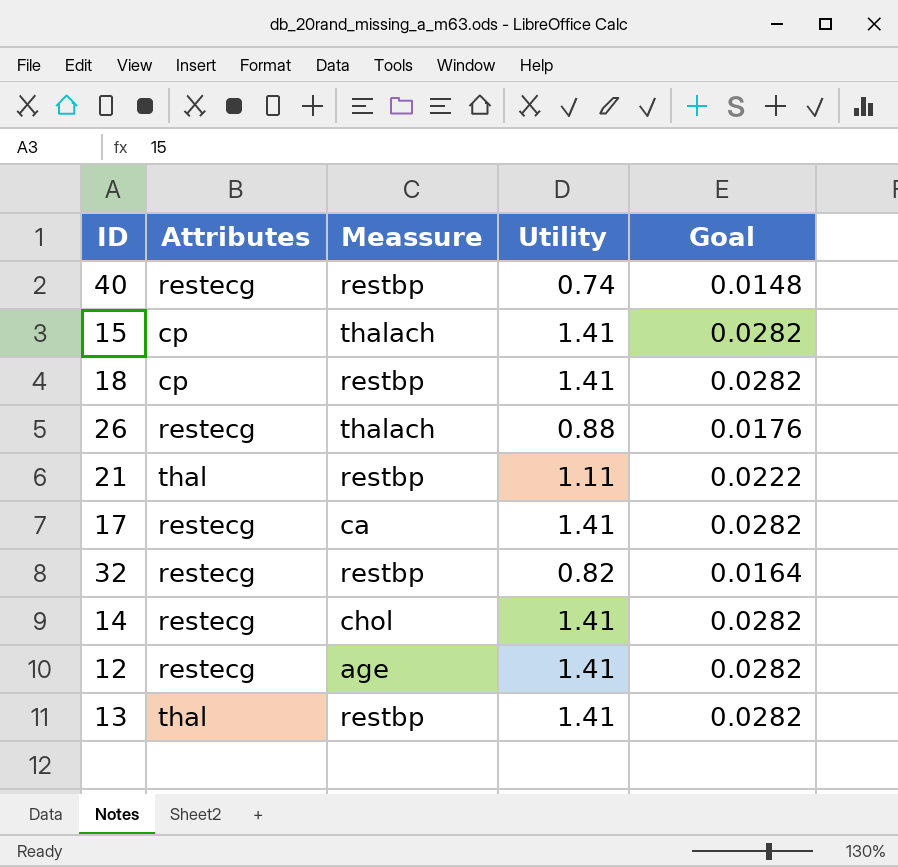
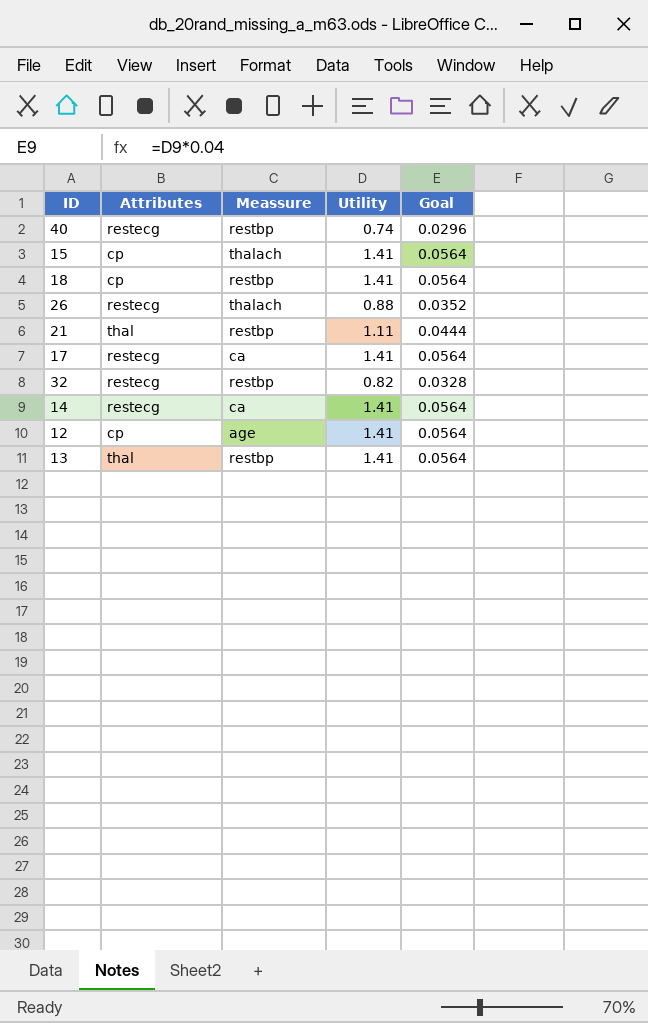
column Goal | formula: [Utility] * 0.02 -> [Utility] * 0.04
14 | Meassure: chol -> ca
12 | Attributes: restecg -> cp

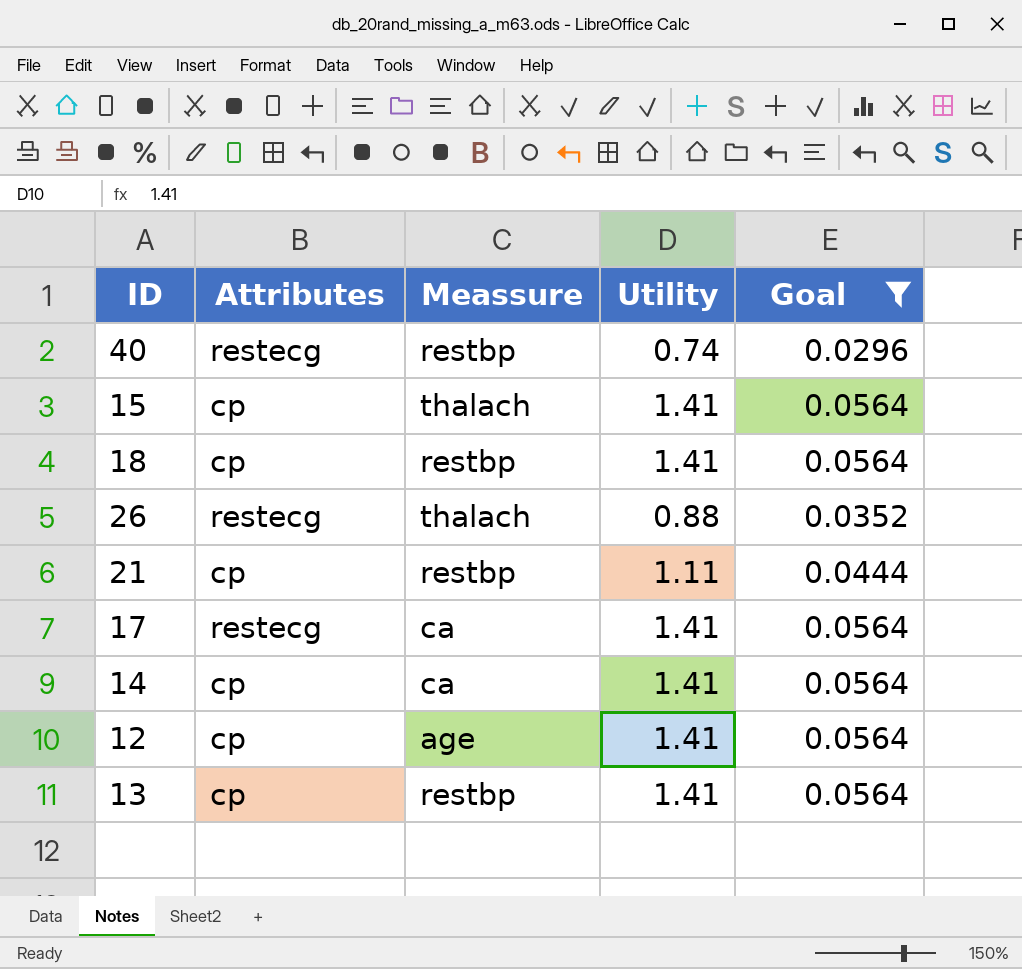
filter: none -> Goal != 0.0328
21 | Attributes: thal -> cp
14 | Attributes: restecg -> cp
13 | Attributes: thal -> cp

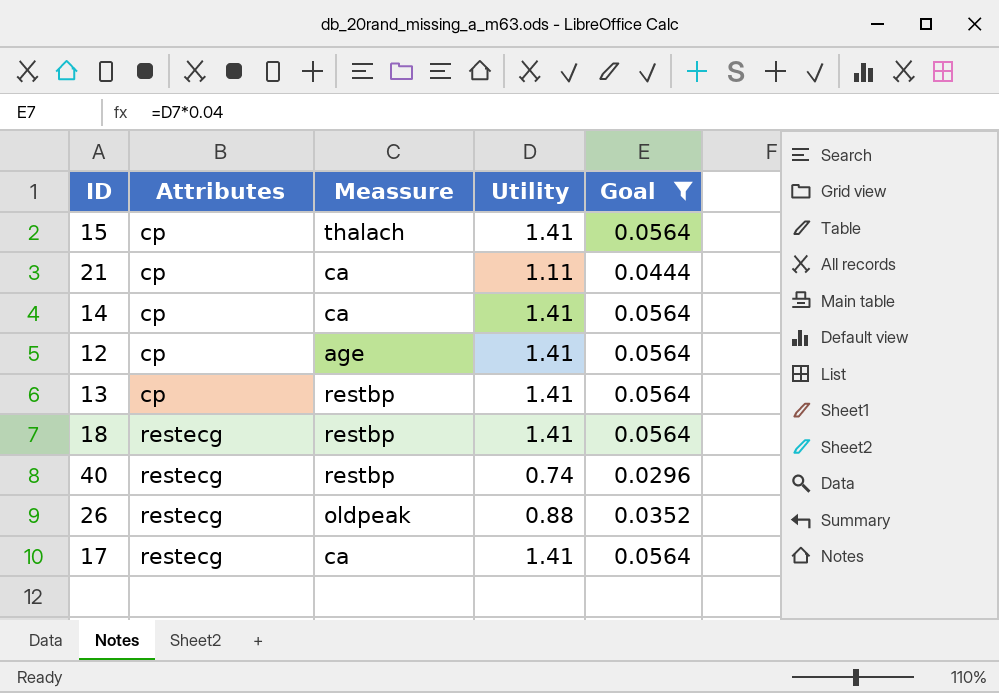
row order: none -> Attributes ascending
21 | Meassure: restbp -> ca
18 | Attributes: cp -> restecg
26 | Meassure: thalach -> oldpeak

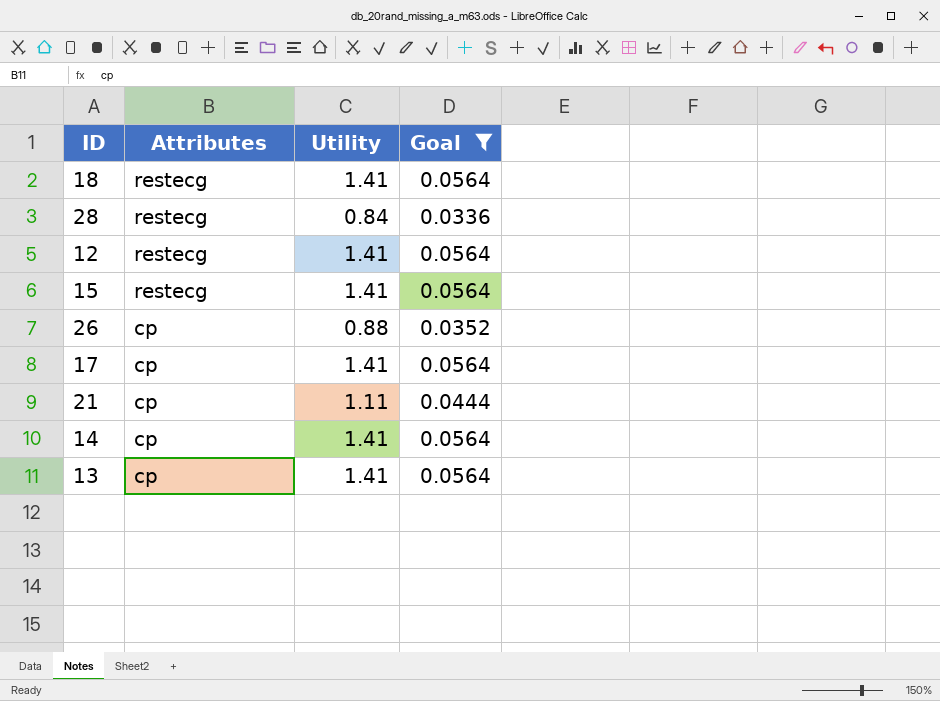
row order: Attributes ascending -> Attributes descending
column Meassure | position: 3 -> none
row 40: restecg | restbp | 0.74 | 0.0296 -> none
row 28: none -> restecg | 0.84 | 0.0336
12 | Attributes: cp -> restecg
15 | Attributes: cp -> restecg
26 | Attributes: restecg -> cp
17 | Attributes: restecg -> cp

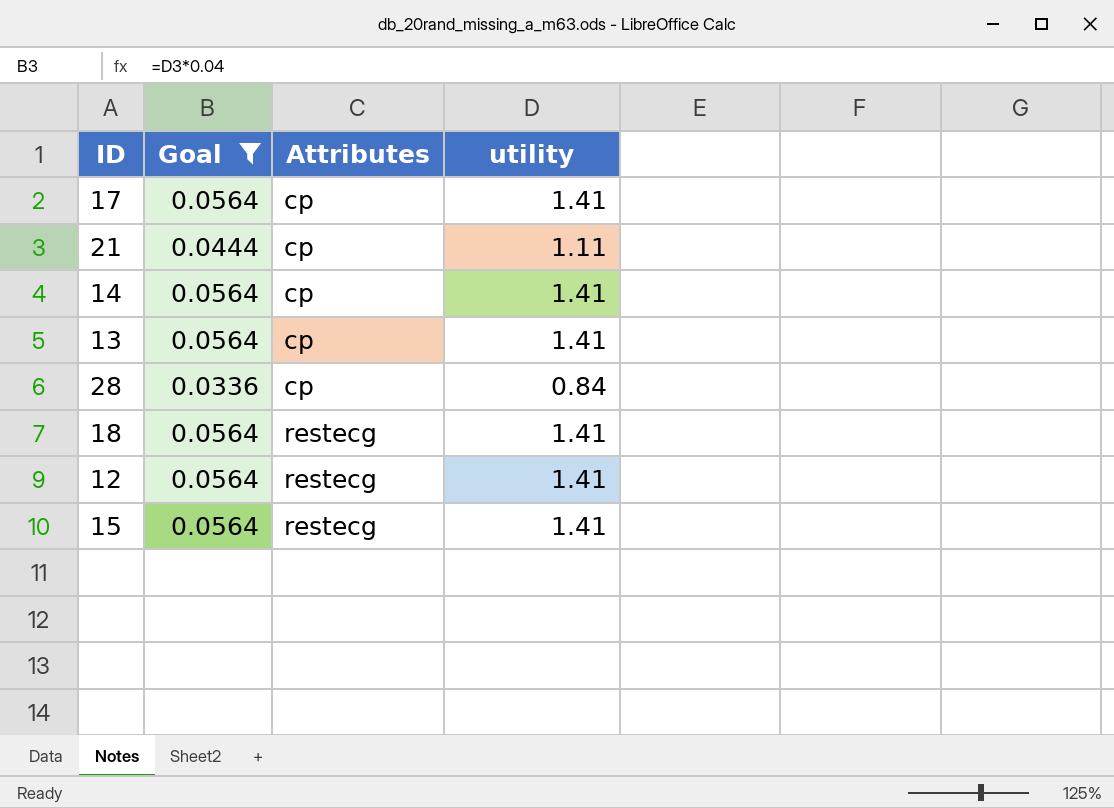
row order: Attributes descending -> Attributes ascending
column Goal | position: 4 -> 2
column name: Utility -> utility
row 26: cp | 0.88 | 0.0352 -> none
28 | Attributes: restecg -> cp

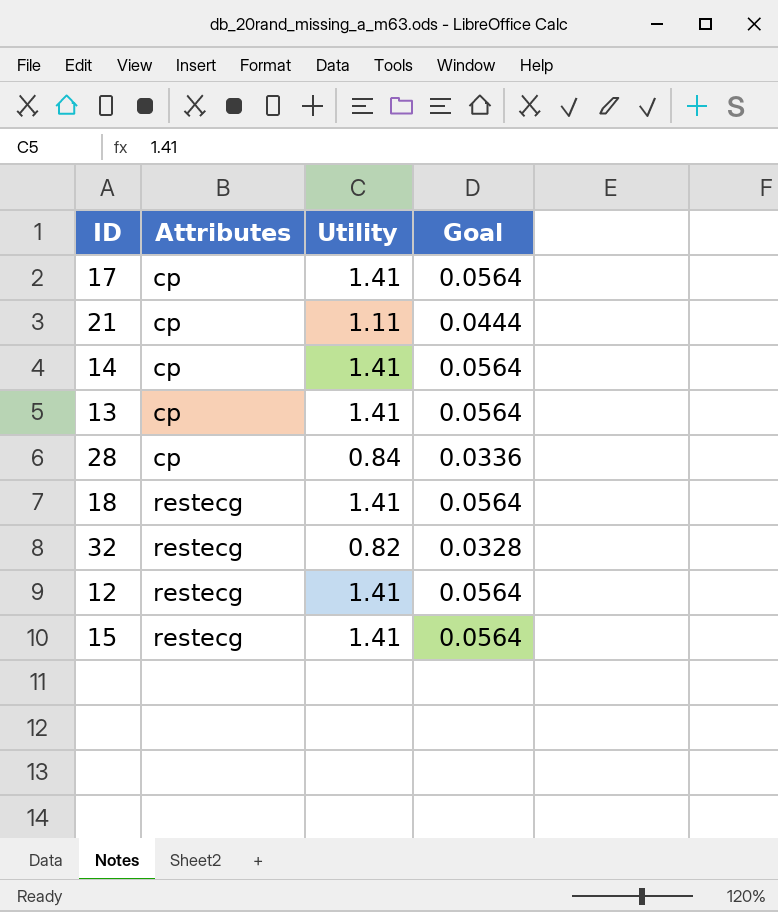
filter: Goal != 0.0328 -> none
column name: utility -> Utility
column Goal | position: 2 -> 4

